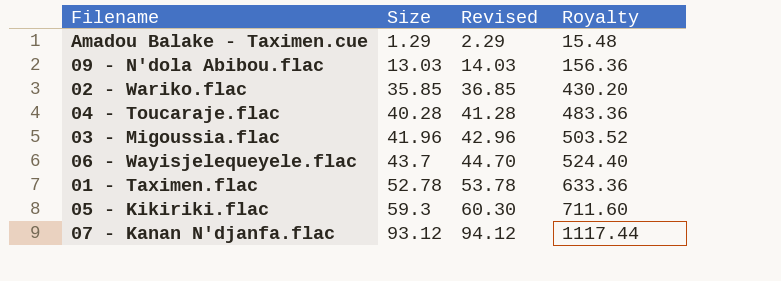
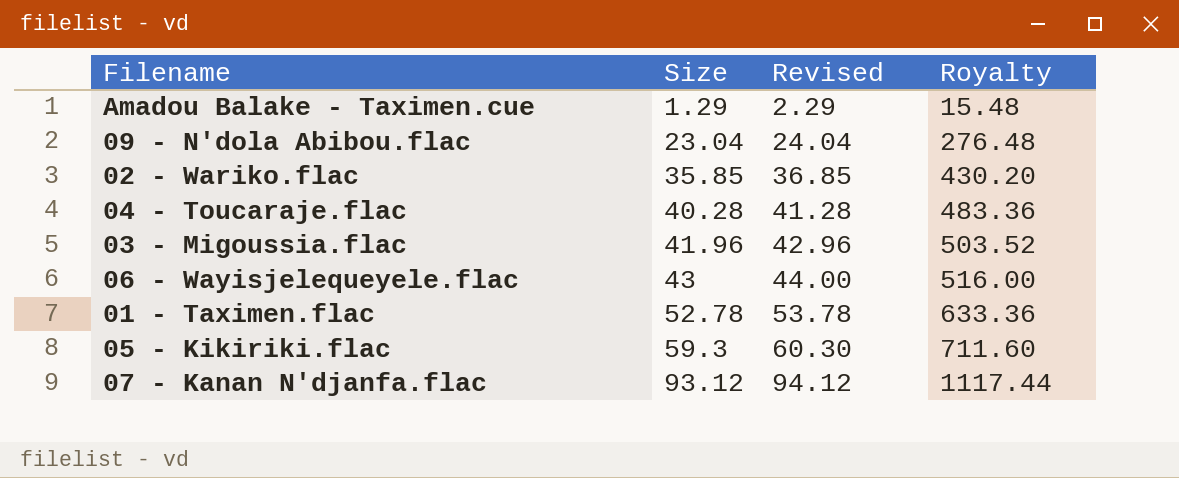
09 - N'dola Abibou.flac | Size: 13.03 -> 23.04
09 - N'dola Abibou.flac | Revised: 14.03 -> 24.04
09 - N'dola Abibou.flac | Royalty: 156.36 -> 276.48
06 - Wayisjelequeyele.flac | Size: 43.7 -> 43
06 - Wayisjelequeyele.flac | Revised: 44.70 -> 44.00
06 - Wayisjelequeyele.flac | Royalty: 524.40 -> 516.00

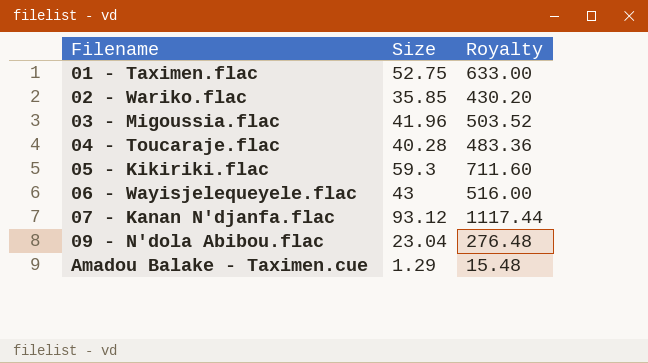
row order: Size ascending -> Filename ascending
column Revised | formula: [Size] + 1 -> none
01 - Taximen.flac | Size: 52.78 -> 52.75
01 - Taximen.flac | Royalty: 633.36 -> 633.00

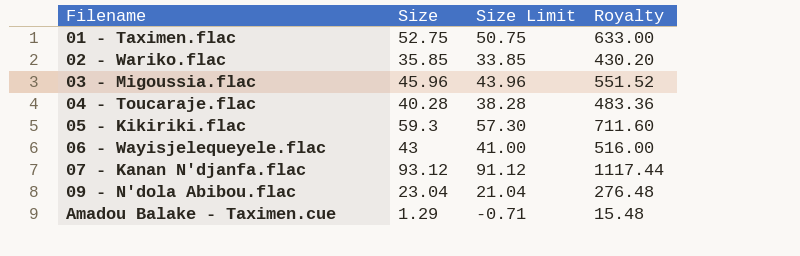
column Size Limit | formula: none -> [Size] - 2
03 - Migoussia.flac | Size: 41.96 -> 45.96
03 - Migoussia.flac | Royalty: 503.52 -> 551.52

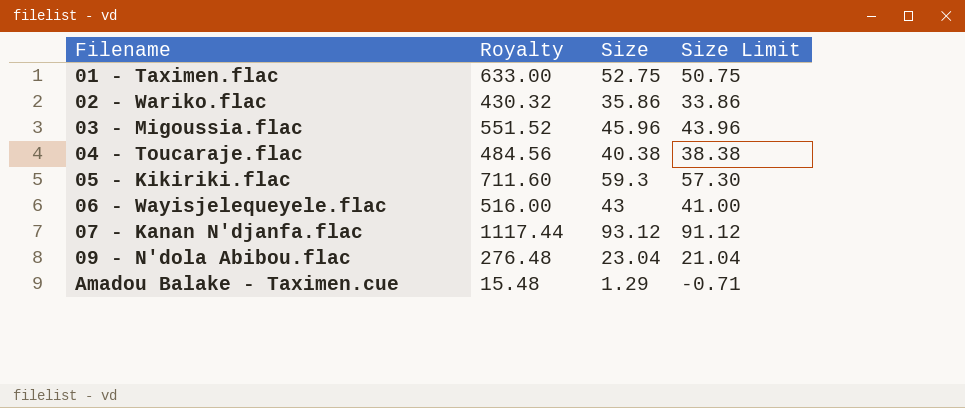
column Royalty | position: 4 -> 2
02 - Wariko.flac | Royalty: 430.20 -> 430.32
02 - Wariko.flac | Size: 35.85 -> 35.86
02 - Wariko.flac | Size Limit: 33.85 -> 33.86
04 - Toucaraje.flac | Royalty: 483.36 -> 484.56
04 - Toucaraje.flac | Size: 40.28 -> 40.38
04 - Toucaraje.flac | Size Limit: 38.28 -> 38.38

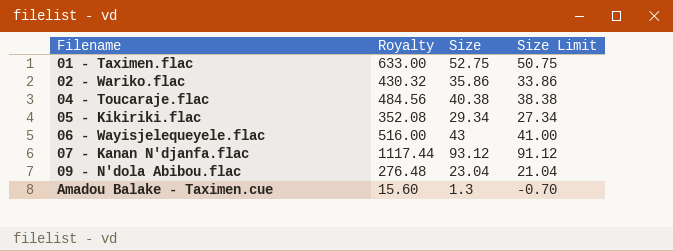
row 03 - Migoussia.flac: 551.52 | 45.96 | 43.96 -> none
05 - Kikiriki.flac | Royalty: 711.60 -> 352.08
05 - Kikiriki.flac | Size: 59.3 -> 29.34
05 - Kikiriki.flac | Size Limit: 57.30 -> 27.34
Amadou Balake - Taximen.cue | Royalty: 15.48 -> 15.60
Amadou Balake - Taximen.cue | Size: 1.29 -> 1.3
Amadou Balake - Taximen.cue | Size Limit: -0.71 -> -0.70

